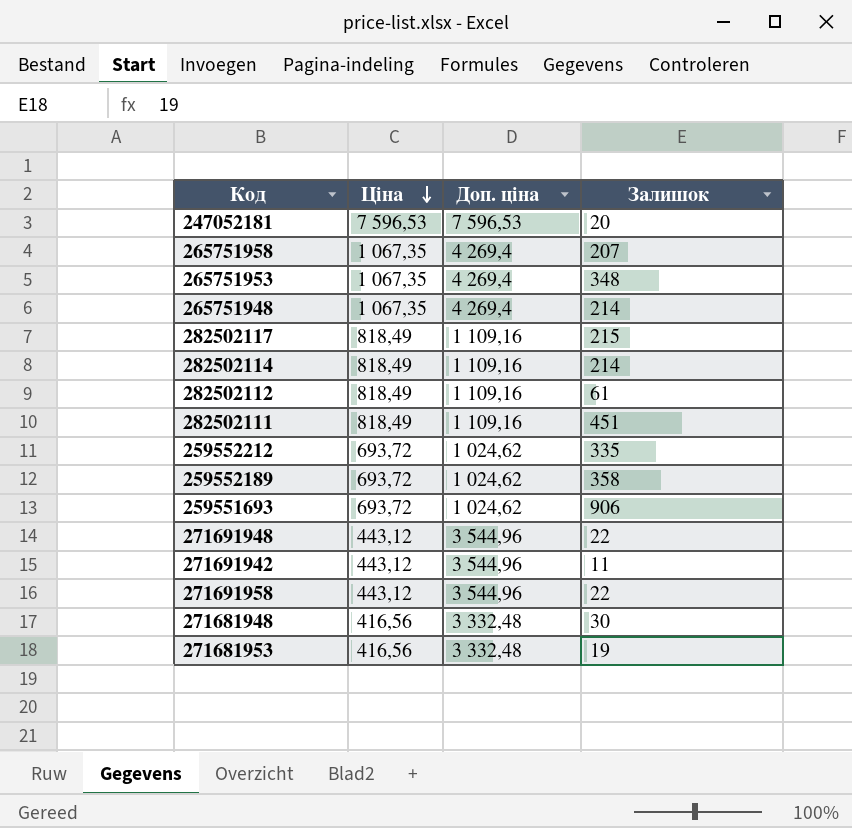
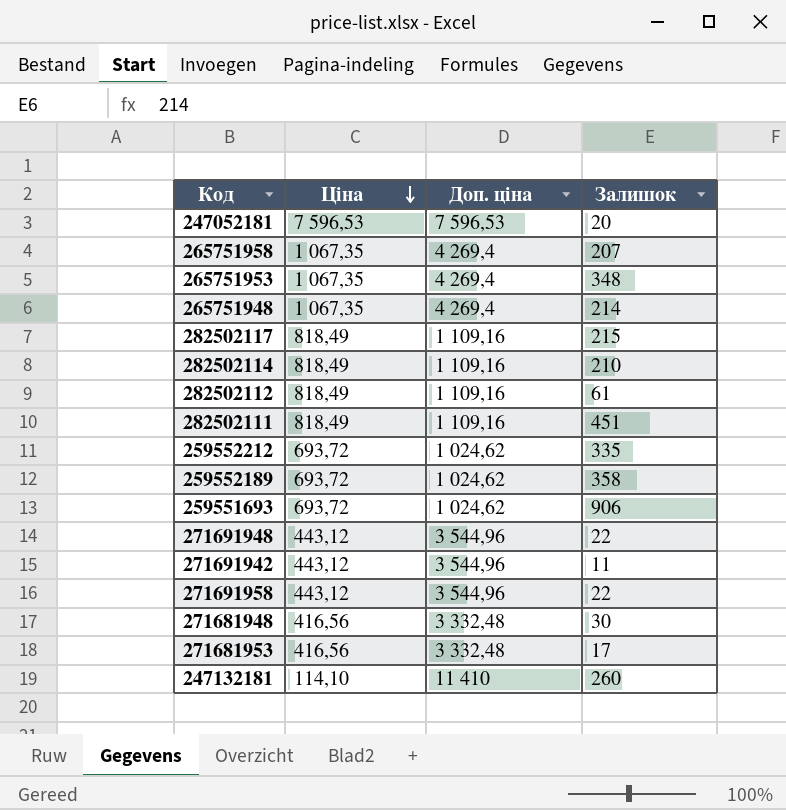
282502114 | Залишок: 214 -> 210
271681953 | Залишок: 19 -> 17
row 247132181: none -> 114,10 | 11 410 | 260

